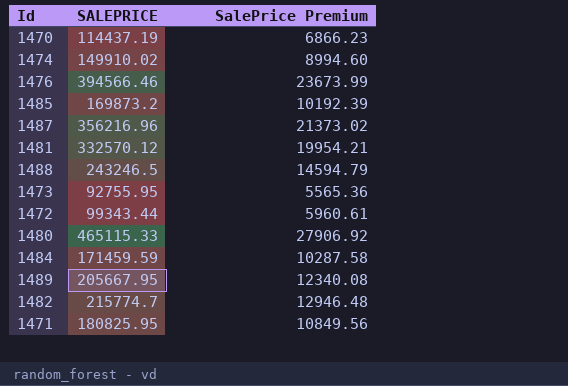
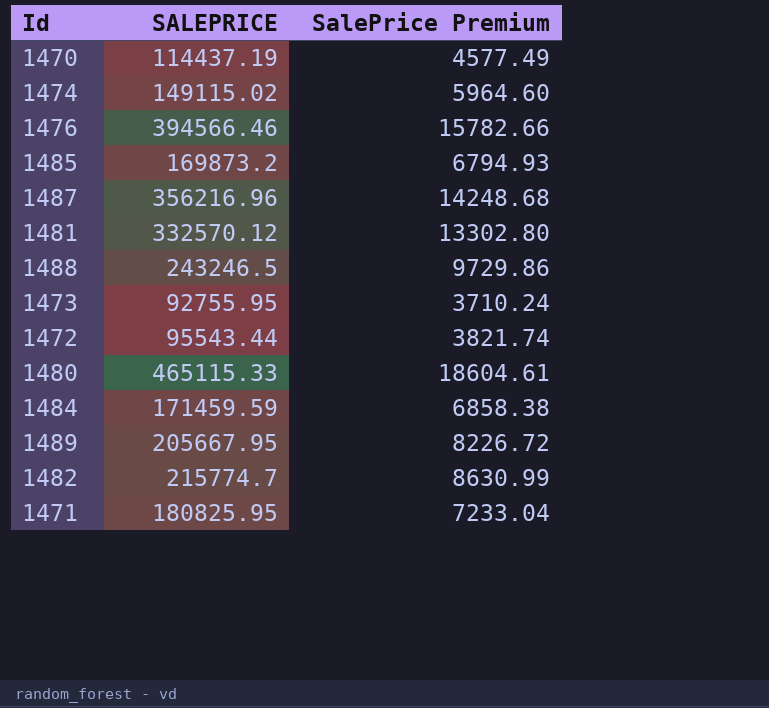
column SalePrice Premium | formula: [SALEPRICE] * 0.06 -> [SALEPRICE] * 0.04
1474 | SALEPRICE: 149910.02 -> 149115.02
1472 | SALEPRICE: 99343.44 -> 95543.44

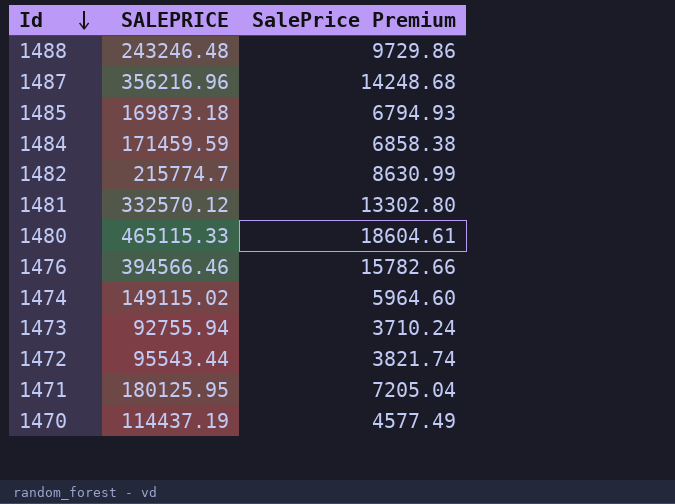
row order: none -> Id descending
row 1489: 205667.95 | 8226.72 -> none
1488 | SALEPRICE: 243246.5 -> 243246.48
1485 | SALEPRICE: 169873.2 -> 169873.18
1473 | SALEPRICE: 92755.95 -> 92755.94
1471 | SALEPRICE: 180825.95 -> 180125.95
1471 | SalePrice Premium: 7233.04 -> 7205.04

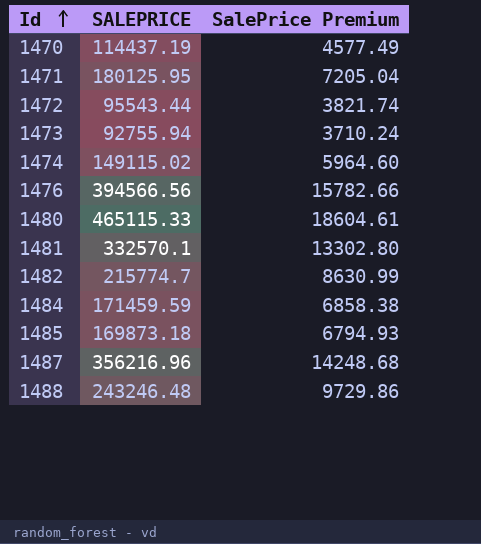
row order: Id descending -> Id ascending
1476 | SALEPRICE: 394566.46 -> 394566.56
1481 | SALEPRICE: 332570.12 -> 332570.1

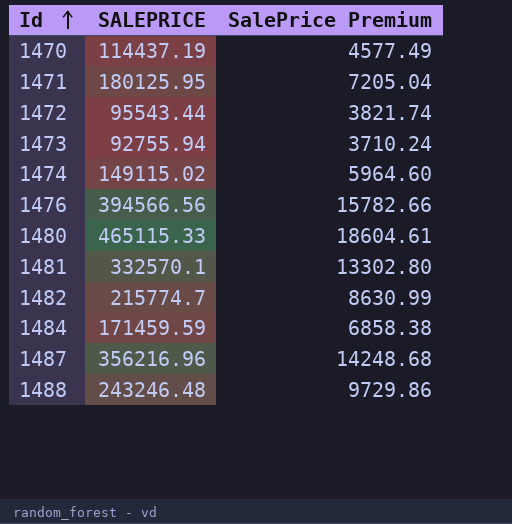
row 1485: 169873.18 | 6794.93 -> none

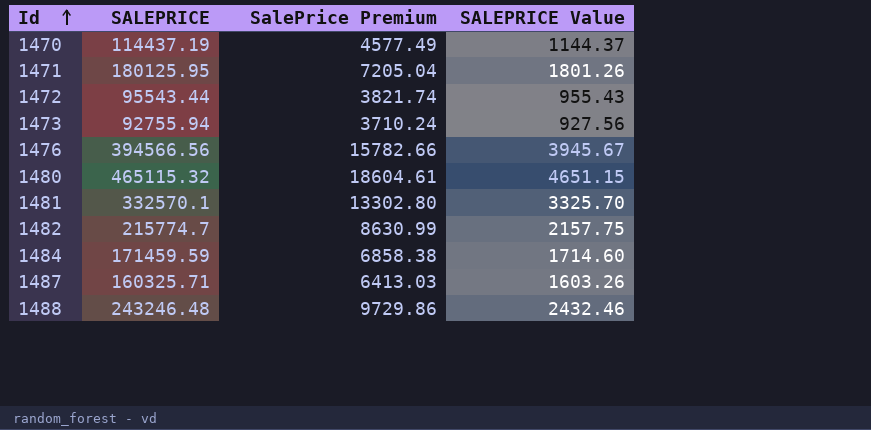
column SALEPRICE Value | formula: none -> [SALEPRICE] * 0.01
row 1474: 149115.02 | 5964.60 -> none
1480 | SALEPRICE: 465115.33 -> 465115.32
1487 | SALEPRICE: 356216.96 -> 160325.71
1487 | SalePrice Premium: 14248.68 -> 6413.03

